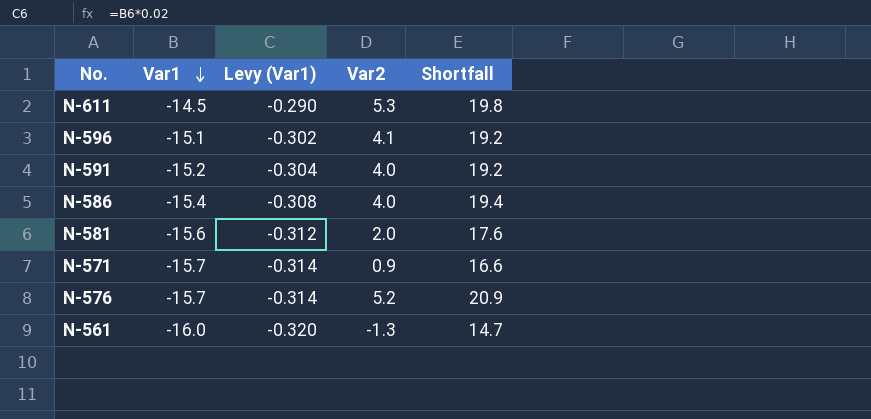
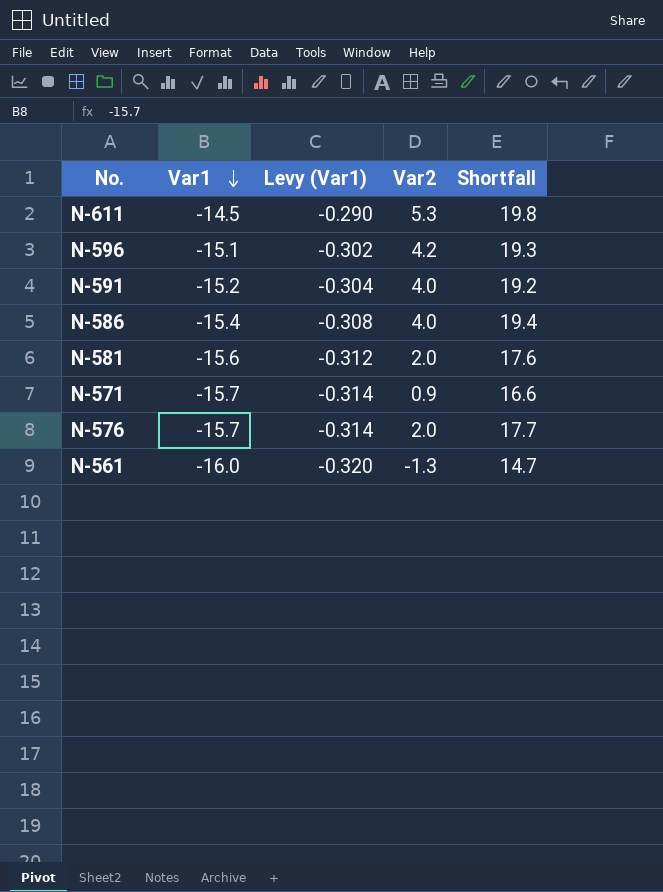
N-596 | Var2: 4.1 -> 4.2
N-596 | Shortfall: 19.2 -> 19.3
N-576 | Var2: 5.2 -> 2.0
N-576 | Shortfall: 20.9 -> 17.7

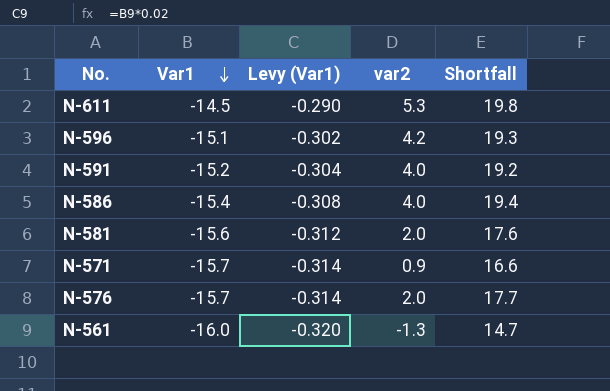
column name: Var2 -> var2

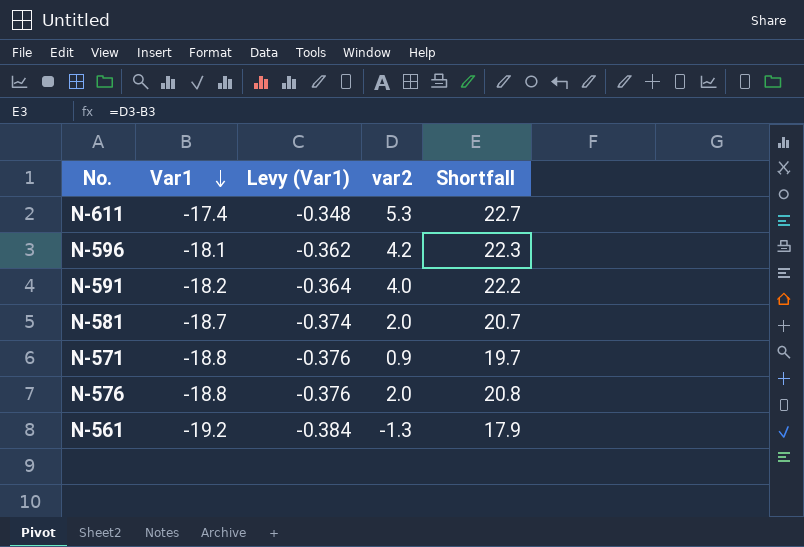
row N-586: -15.4 | -0.308 | 4.0 | 19.4 -> none
N-611 | Var1: -14.5 -> -17.4
N-611 | Levy (Var1): -0.290 -> -0.348
N-611 | Shortfall: 19.8 -> 22.7
N-596 | Var1: -15.1 -> -18.1
N-596 | Levy (Var1): -0.302 -> -0.362
N-596 | Shortfall: 19.3 -> 22.3
N-591 | Var1: -15.2 -> -18.2
N-591 | Levy (Var1): -0.304 -> -0.364
N-591 | Shortfall: 19.2 -> 22.2
N-581 | Var1: -15.6 -> -18.7
N-581 | Levy (Var1): -0.312 -> -0.374
N-581 | Shortfall: 17.6 -> 20.7
N-571 | Var1: -15.7 -> -18.8
N-571 | Levy (Var1): -0.314 -> -0.376
N-571 | Shortfall: 16.6 -> 19.7
N-576 | Var1: -15.7 -> -18.8
N-576 | Levy (Var1): -0.314 -> -0.376
N-576 | Shortfall: 17.7 -> 20.8
N-561 | Var1: -16.0 -> -19.2
N-561 | Levy (Var1): -0.320 -> -0.384
N-561 | Shortfall: 14.7 -> 17.9

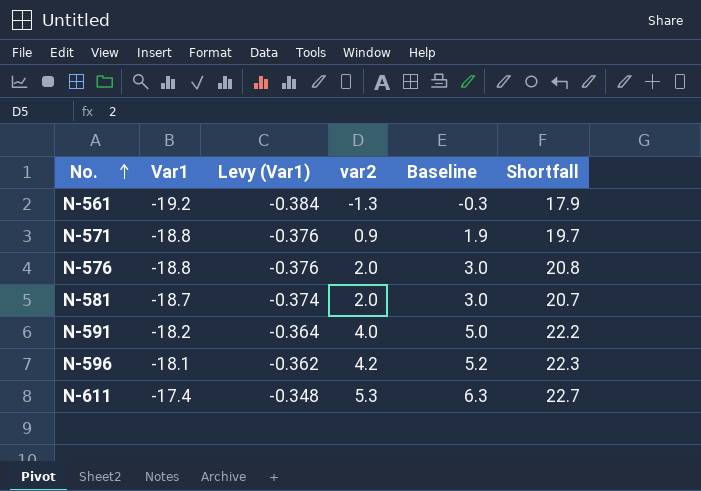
row order: Var1 descending -> No. ascending
column Baseline | formula: none -> [var2] + 1

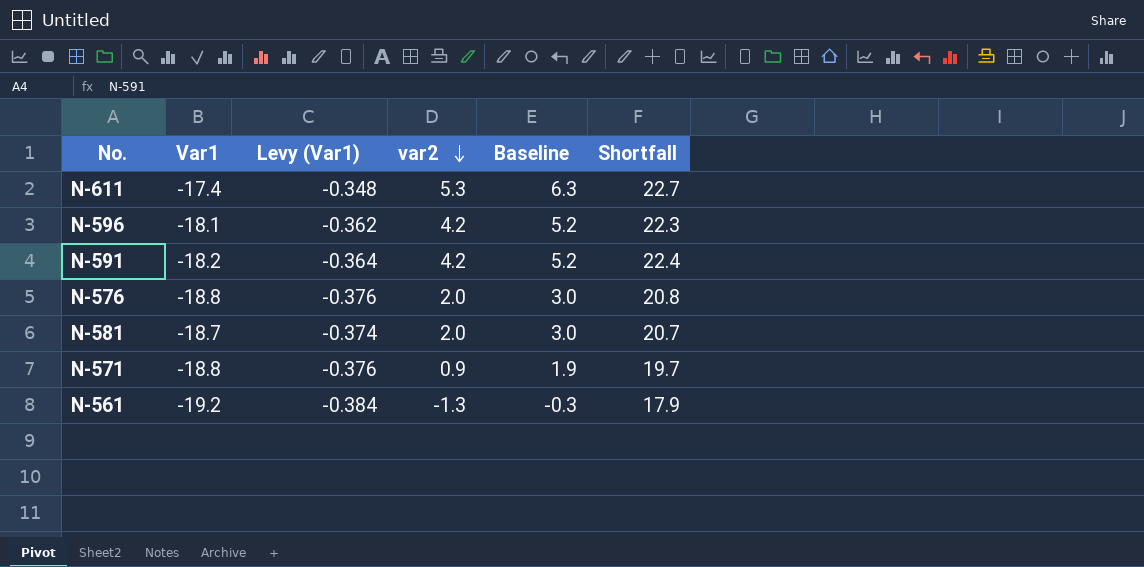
row order: No. ascending -> var2 descending
N-591 | var2: 4.0 -> 4.2
N-591 | Baseline: 5.0 -> 5.2
N-591 | Shortfall: 22.2 -> 22.4

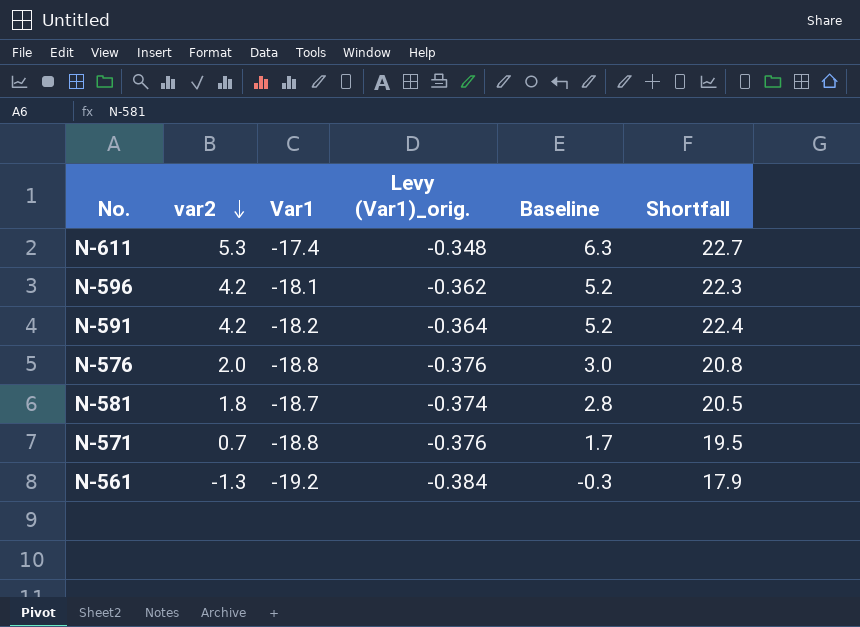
column var2 | position: 4 -> 2
column name: Levy (Var1) -> Levy (Var1)_orig.
N-581 | var2: 2.0 -> 1.8
N-581 | Baseline: 3.0 -> 2.8
N-581 | Shortfall: 20.7 -> 20.5
N-571 | var2: 0.9 -> 0.7
N-571 | Baseline: 1.9 -> 1.7
N-571 | Shortfall: 19.7 -> 19.5

